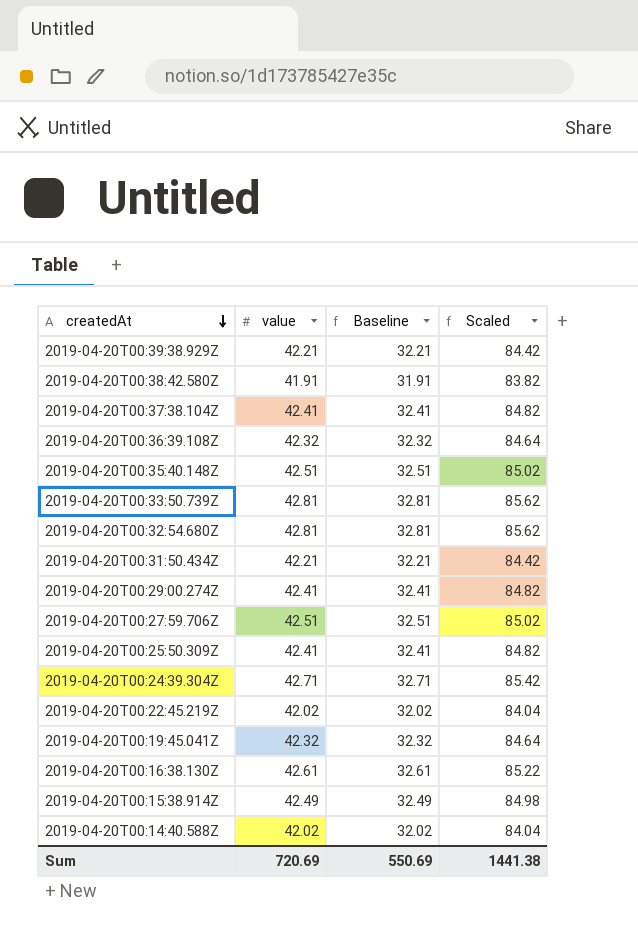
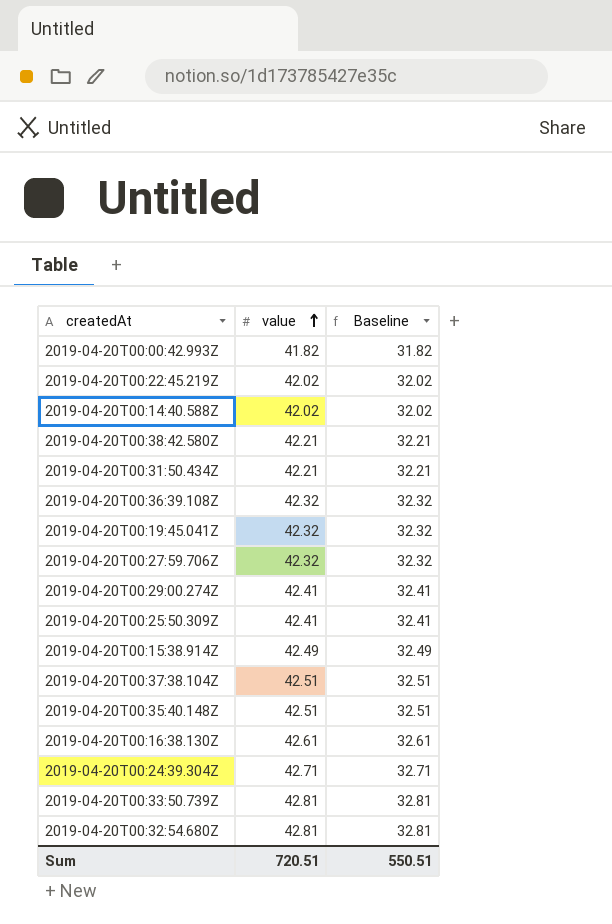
row order: createdAt descending -> value ascending
column Scaled | formula: [value] * 2 -> none
row 2019-04-20T00:39:38.929Z: 42.21 | 32.21 | 84.42 -> none
row 2019-04-20T00:00:42.993Z: none -> 41.82 | 31.82
2019-04-20T00:38:42.580Z | value: 41.91 -> 42.21
2019-04-20T00:38:42.580Z | Baseline: 31.91 -> 32.21
2019-04-20T00:27:59.706Z | value: 42.51 -> 42.32
2019-04-20T00:27:59.706Z | Baseline: 32.51 -> 32.32
2019-04-20T00:37:38.104Z | value: 42.41 -> 42.51
2019-04-20T00:37:38.104Z | Baseline: 32.41 -> 32.51
Sum | value: 720.69 -> 720.51
Sum | Baseline: 550.69 -> 550.51

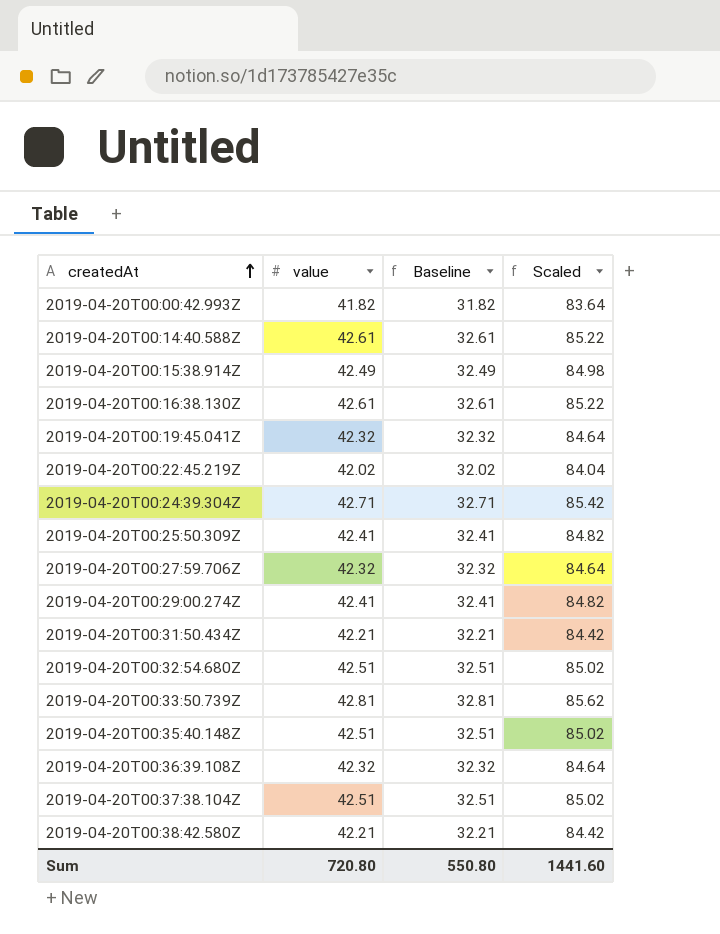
row order: value ascending -> createdAt ascending
column Scaled | formula: none -> [value] * 2
2019-04-20T00:14:40.588Z | value: 42.02 -> 42.61
2019-04-20T00:14:40.588Z | Baseline: 32.02 -> 32.61
2019-04-20T00:32:54.680Z | value: 42.81 -> 42.51
2019-04-20T00:32:54.680Z | Baseline: 32.81 -> 32.51
Sum | value: 720.51 -> 720.80
Sum | Baseline: 550.51 -> 550.80

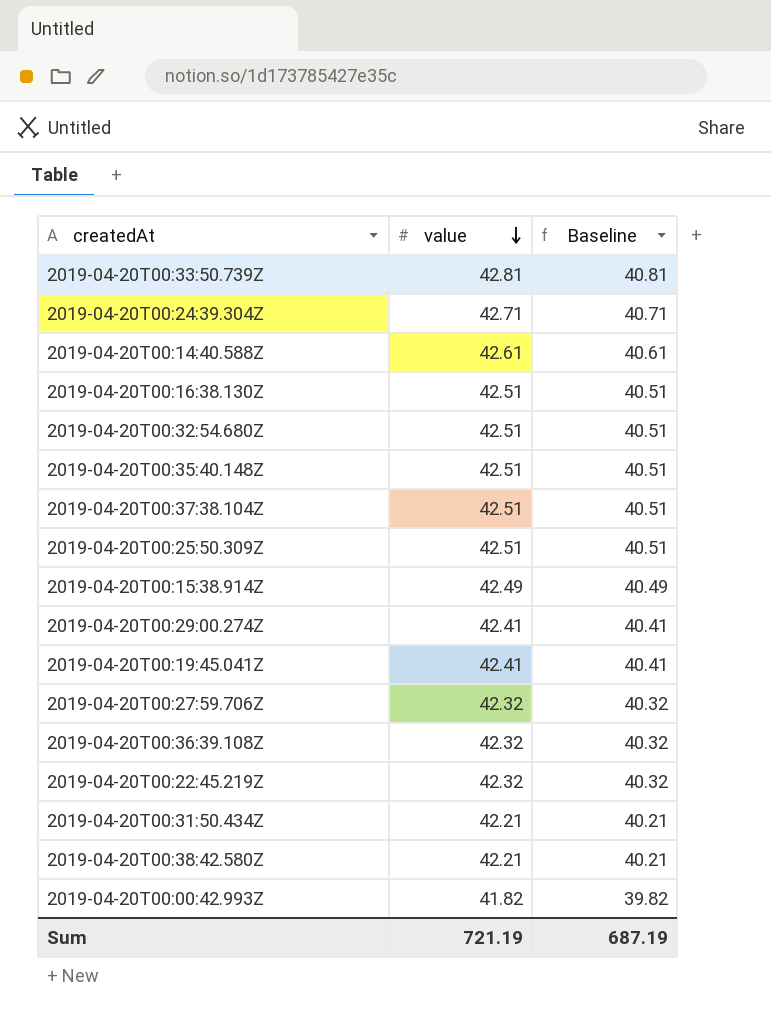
row order: createdAt ascending -> value descending
column Scaled | formula: [value] * 2 -> none
column Baseline | formula: [value] - 10 -> [value] - 2
2019-04-20T00:16:38.130Z | value: 42.61 -> 42.51
2019-04-20T00:25:50.309Z | value: 42.41 -> 42.51
2019-04-20T00:19:45.041Z | value: 42.32 -> 42.41
2019-04-20T00:22:45.219Z | value: 42.02 -> 42.32
Sum | value: 720.80 -> 721.19
Sum | Baseline: 550.80 -> 687.19

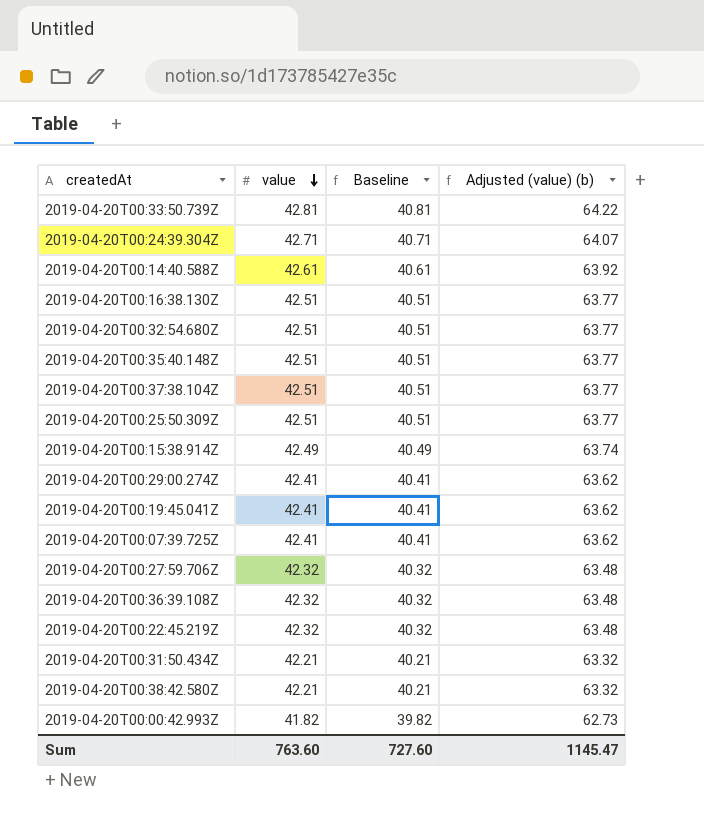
column Adjusted (value) (b) | formula: none -> [value] * 1.5
row 2019-04-20T00:07:39.725Z: none -> 42.41 | 40.41 | 63.62
Sum | value: 721.19 -> 763.60
Sum | Baseline: 687.19 -> 727.60

